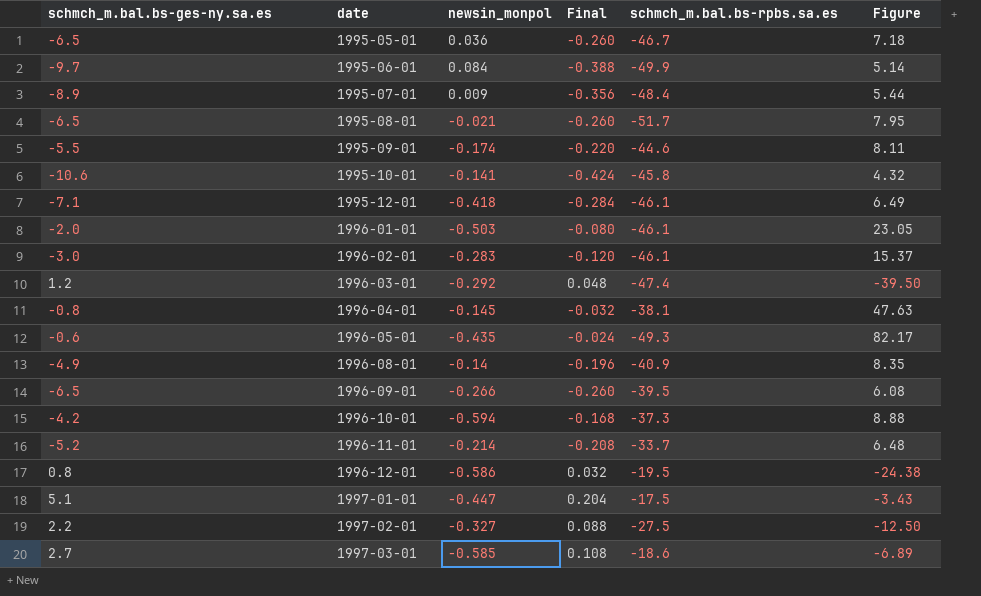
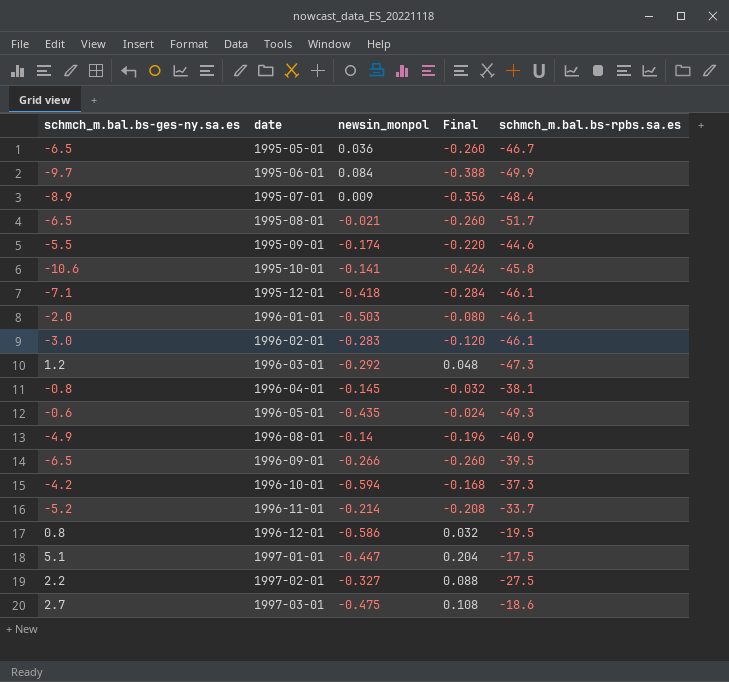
column Figure | formula: [schmch_m.bal.bs-rpbs.sa.es] / [schmch_m.bal.bs-ges-ny.sa.es] -> none
1996-03-01 | schmch_m.bal.bs-rpbs.sa.es: -47.4 -> -47.3
1997-03-01 | newsin_monpol: -0.585 -> -0.475

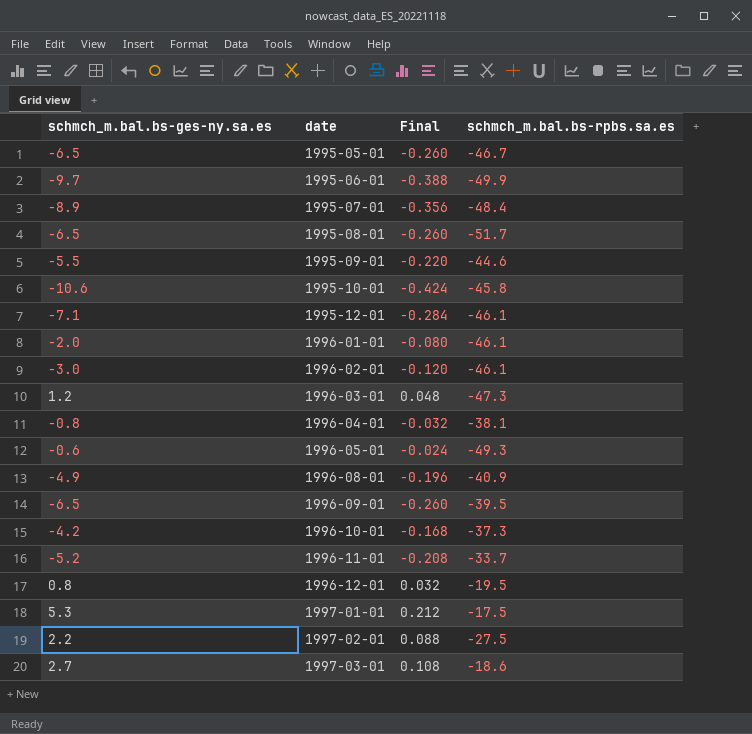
column newsin_monpol | position: 3 -> none
1997-01-01 | schmch_m.bal.bs-ges-ny.sa.es: 5.1 -> 5.3
1997-01-01 | Final: 0.204 -> 0.212

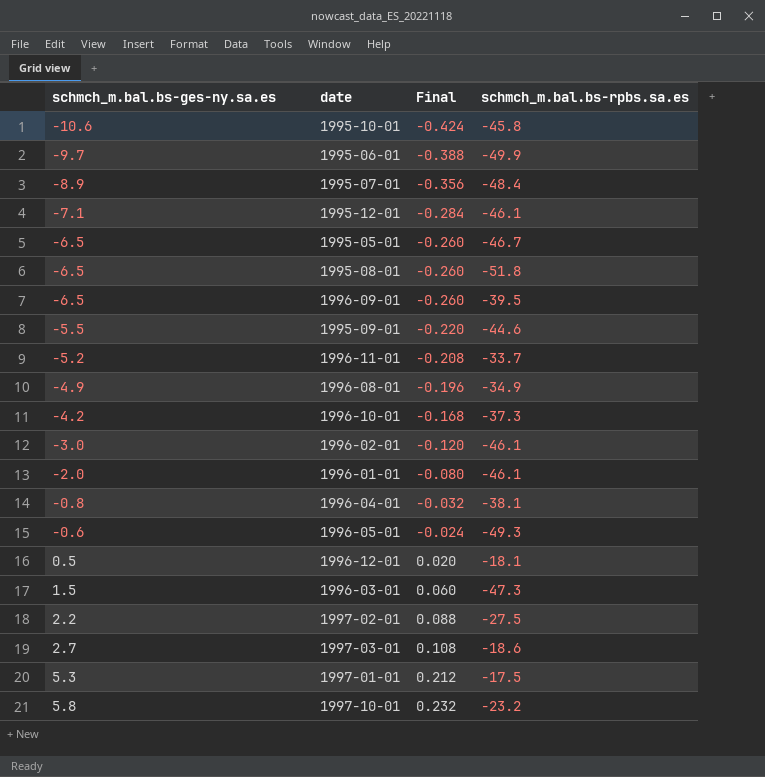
row order: date ascending -> schmch_m.bal.bs-ges-ny.sa.es ascending
1995-08-01 | schmch_m.bal.bs-rpbs.sa.es: -51.7 -> -51.8
1996-08-01 | schmch_m.bal.bs-rpbs.sa.es: -40.9 -> -34.9
1996-12-01 | schmch_m.bal.bs-ges-ny.sa.es: 0.8 -> 0.5
1996-12-01 | Final: 0.032 -> 0.020
1996-12-01 | schmch_m.bal.bs-rpbs.sa.es: -19.5 -> -18.1
1996-03-01 | schmch_m.bal.bs-ges-ny.sa.es: 1.2 -> 1.5
1996-03-01 | Final: 0.048 -> 0.060
row 1997-10-01: none -> 5.8 | 0.232 | -23.2

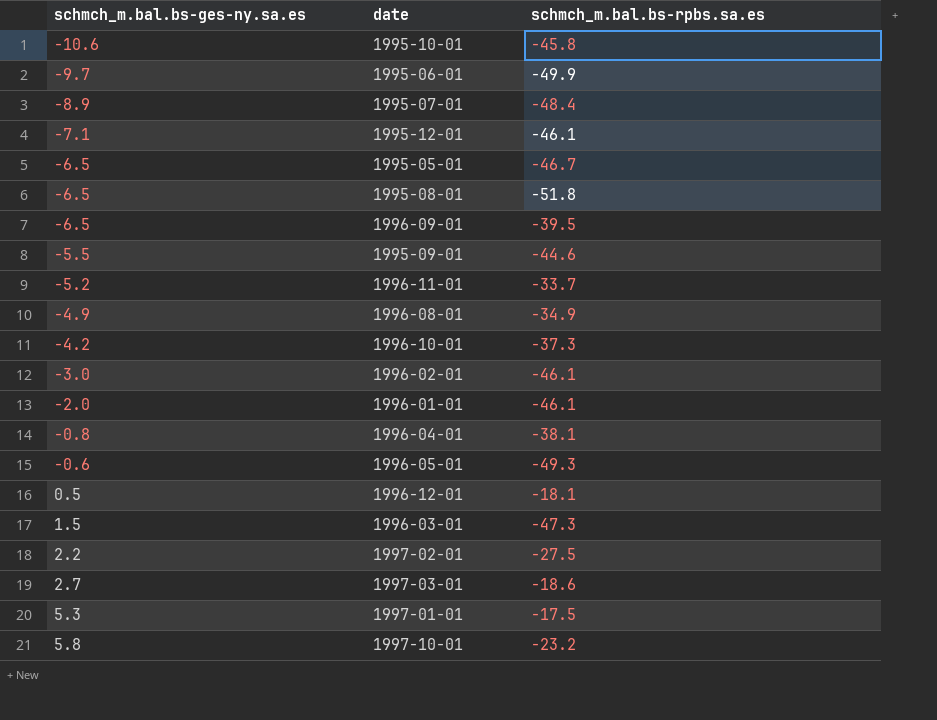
column Final | formula: [schmch_m.bal.bs-ges-ny.sa.es] * 0.04 -> none

